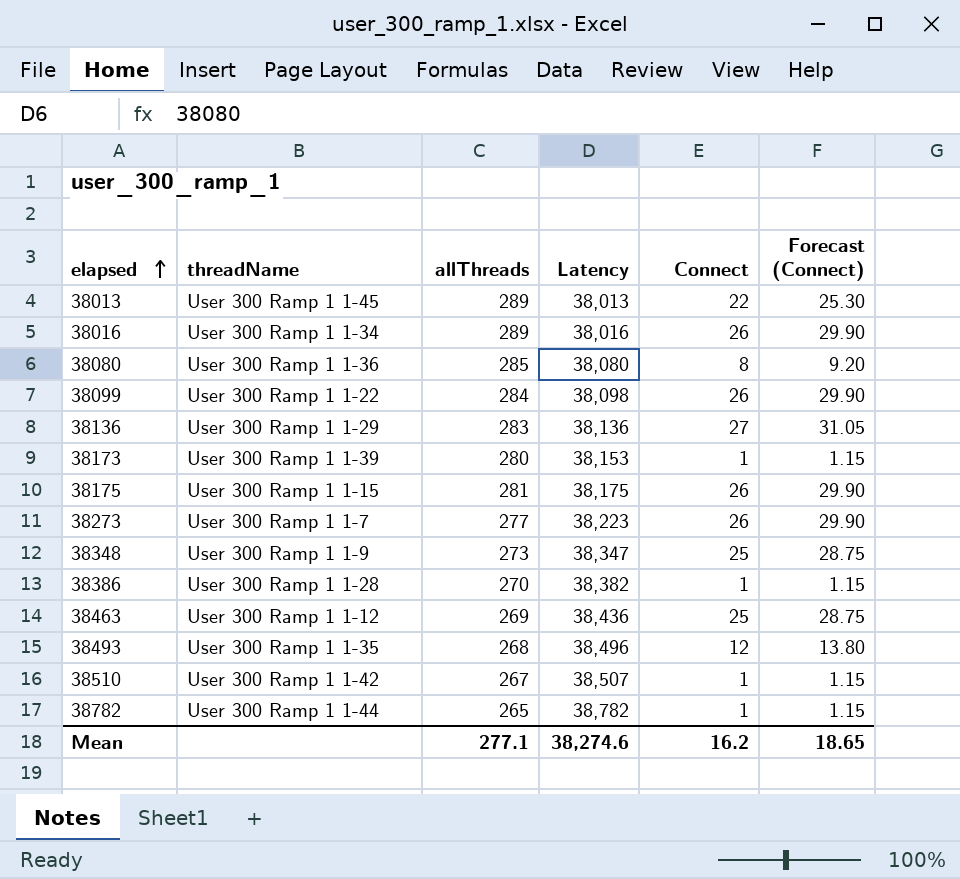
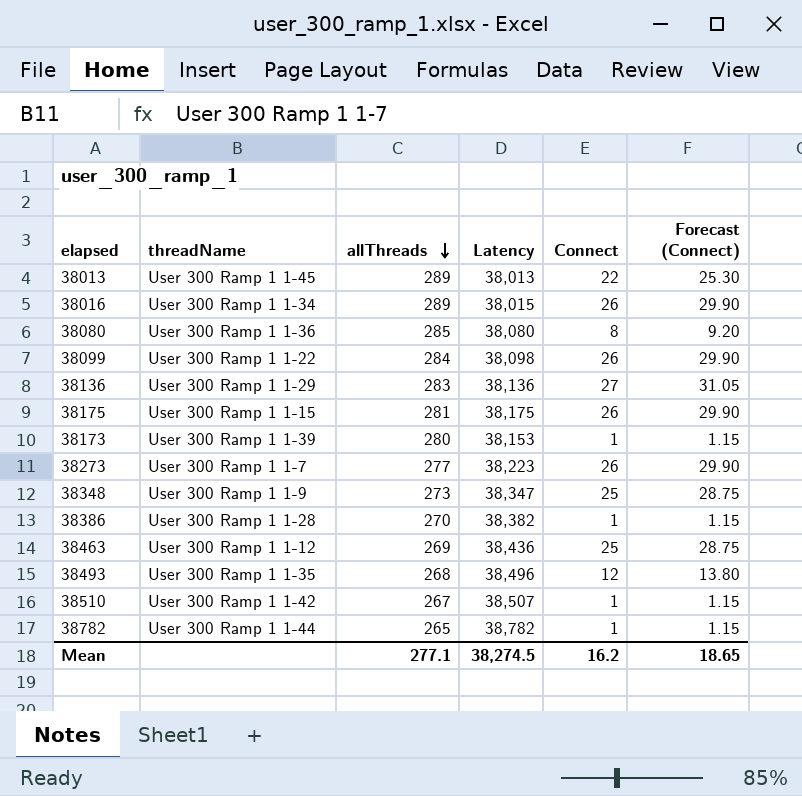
row order: elapsed ascending -> allThreads descending
38016 | Latency: 38,016 -> 38,015
Mean | Latency: 38,274.6 -> 38,274.5

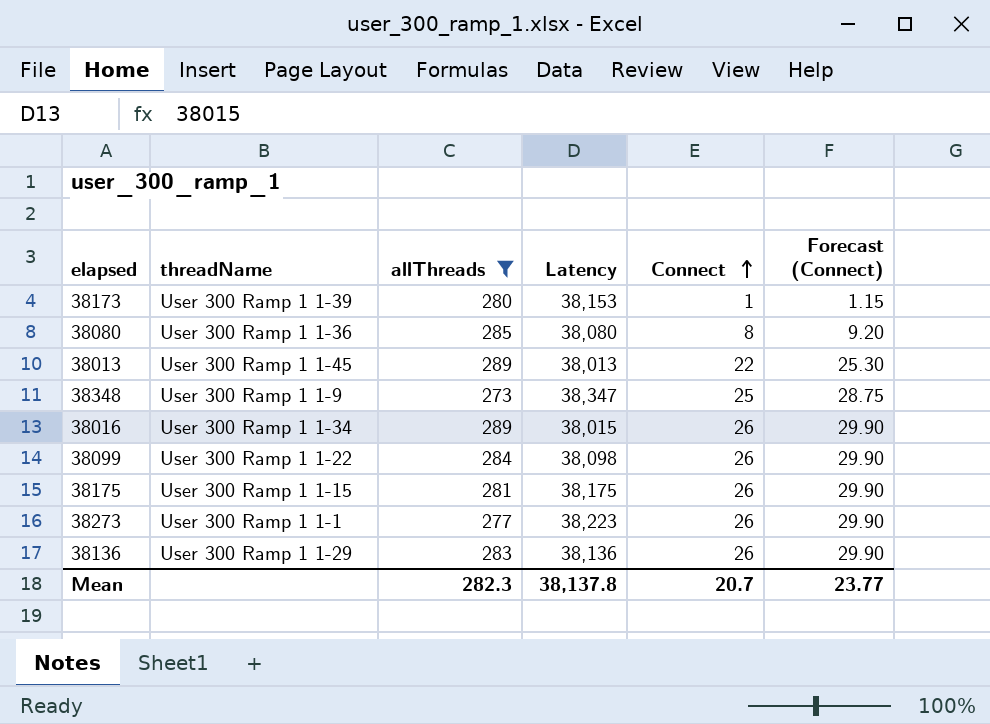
filter: none -> allThreads >= 273
row order: allThreads descending -> Connect ascending
38273 | threadName: User 300 Ramp 1 1-7 -> User 300 Ramp 1 1-1
38136 | Connect: 27 -> 26
38136 | Forecast (Connect): 31.05 -> 29.90
Mean | allThreads: 277.1 -> 282.3
Mean | Latency: 38,274.5 -> 38,137.8
Mean | Connect: 16.2 -> 20.7
Mean | Forecast (Connect): 18.65 -> 23.77

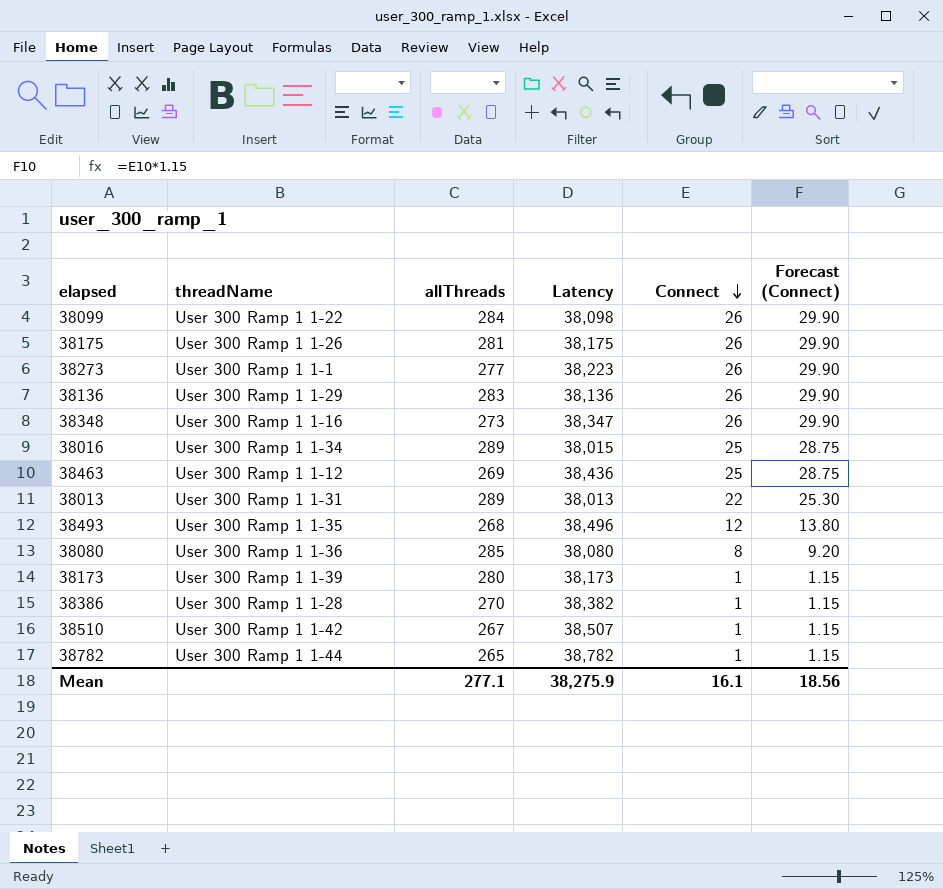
filter: allThreads >= 273 -> none
row order: Connect ascending -> Connect descending
38175 | threadName: User 300 Ramp 1 1-15 -> User 300 Ramp 1 1-26
38348 | threadName: User 300 Ramp 1 1-9 -> User 300 Ramp 1 1-16
38348 | Connect: 25 -> 26
38348 | Forecast (Connect): 28.75 -> 29.90
38016 | Connect: 26 -> 25
38016 | Forecast (Connect): 29.90 -> 28.75
38013 | threadName: User 300 Ramp 1 1-45 -> User 300 Ramp 1 1-31
38173 | Latency: 38,153 -> 38,173
Mean | allThreads: 282.3 -> 277.1
Mean | Latency: 38,137.8 -> 38,275.9
Mean | Connect: 20.7 -> 16.1
Mean | Forecast (Connect): 23.77 -> 18.56

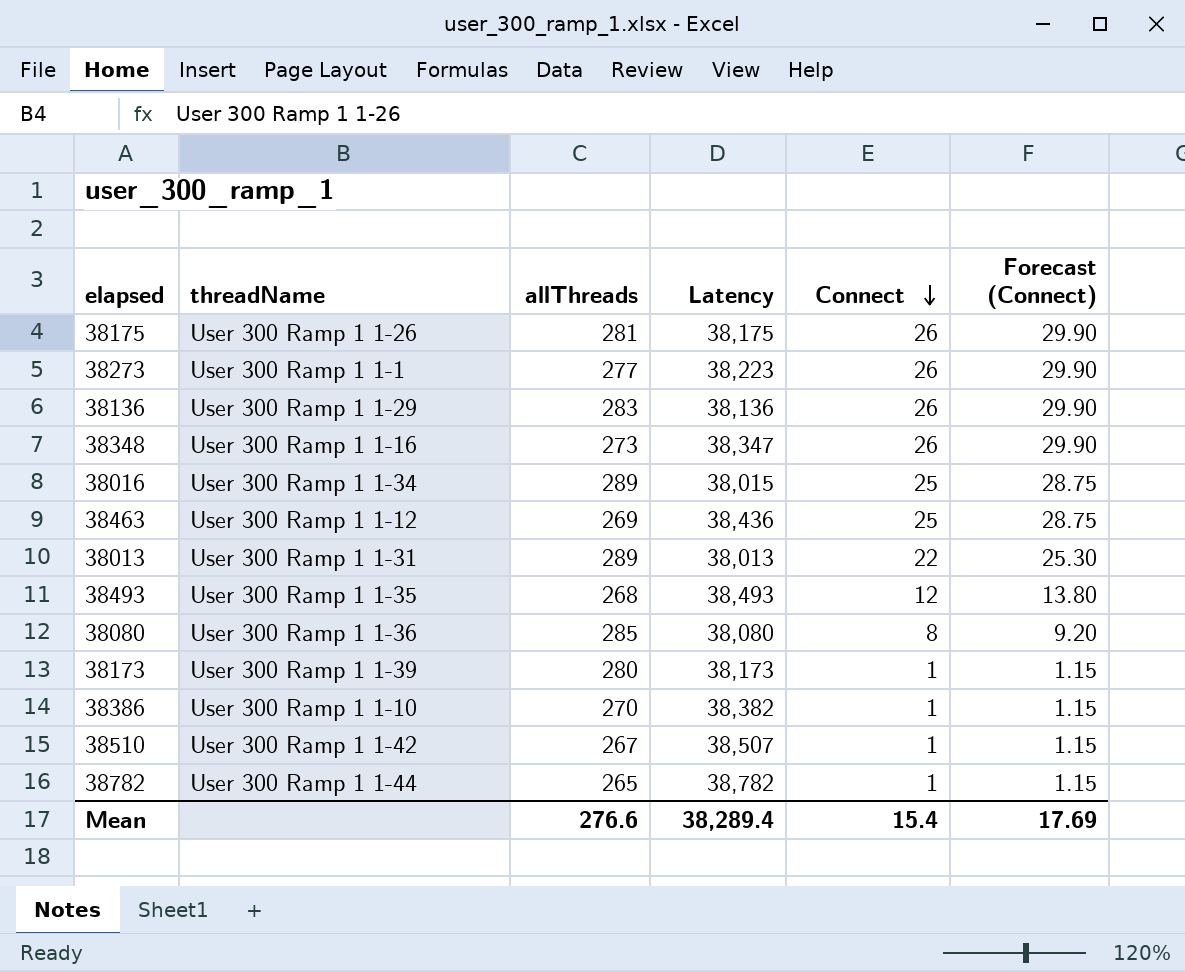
row 38099: User 300 Ramp 1 1-22 | 284 | 38,098 | 26 | 29.90 -> none
38493 | Latency: 38,496 -> 38,493
38386 | threadName: User 300 Ramp 1 1-28 -> User 300 Ramp 1 1-10
Mean | allThreads: 277.1 -> 276.6
Mean | Latency: 38,275.9 -> 38,289.4
Mean | Connect: 16.1 -> 15.4
Mean | Forecast (Connect): 18.56 -> 17.69

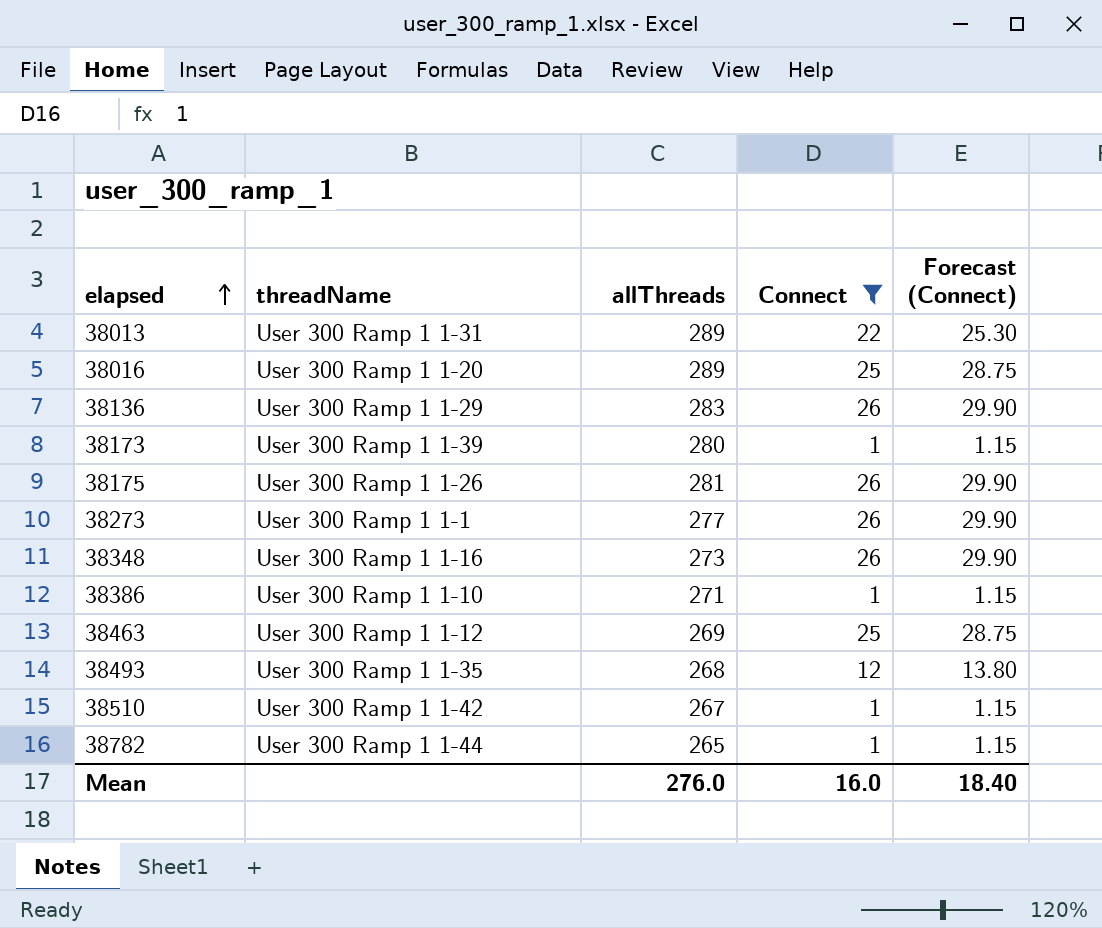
filter: none -> Connect != 8
row order: Connect descending -> elapsed ascending
column Latency | position: 4 -> none
38016 | threadName: User 300 Ramp 1 1-34 -> User 300 Ramp 1 1-20
38386 | allThreads: 270 -> 271
Mean | allThreads: 276.6 -> 276.0
Mean | Connect: 15.4 -> 16.0
Mean | Forecast (Connect): 17.69 -> 18.40

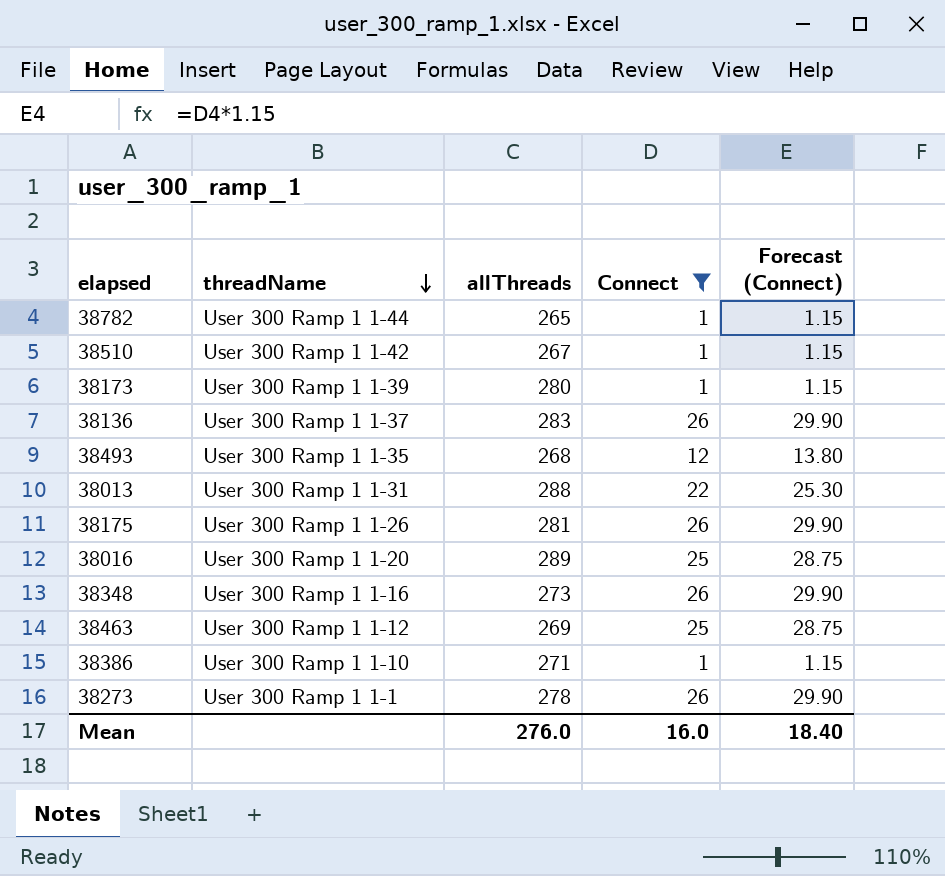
row order: elapsed ascending -> threadName descending
38136 | threadName: User 300 Ramp 1 1-29 -> User 300 Ramp 1 1-37
38013 | allThreads: 289 -> 288
38273 | allThreads: 277 -> 278

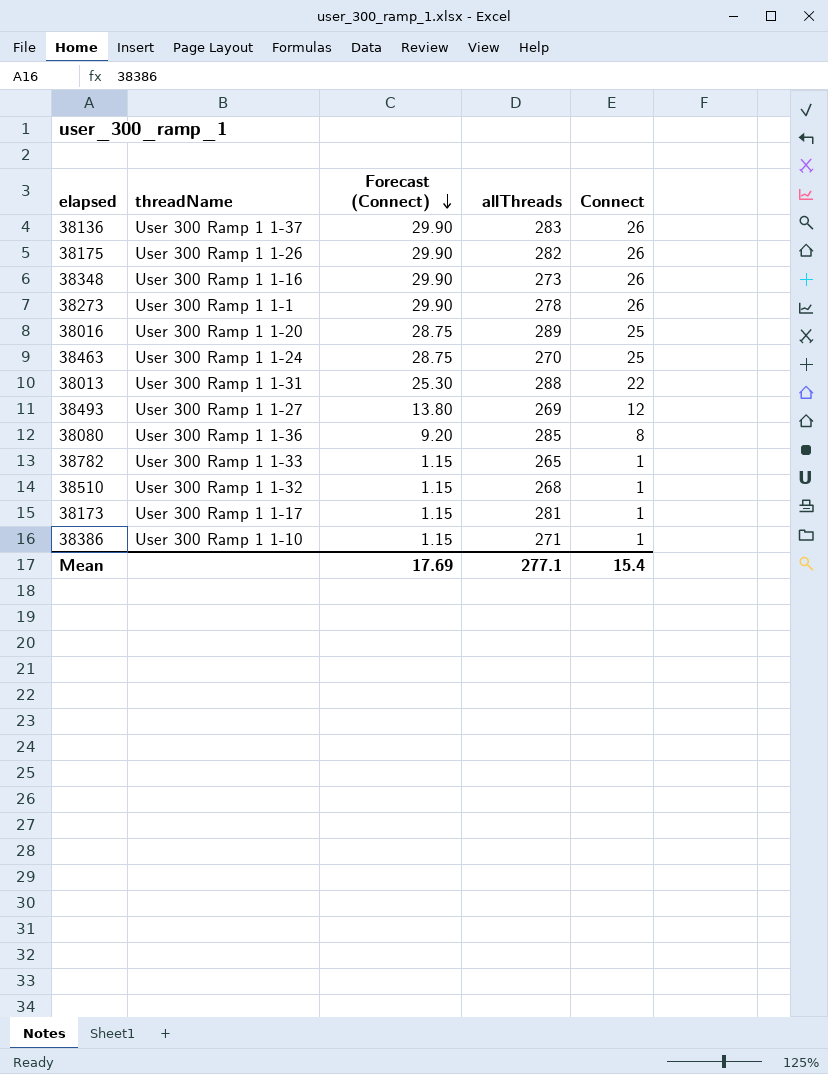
filter: Connect != 8 -> none
row order: threadName descending -> Forecast (Connect) descending
column Forecast (Connect) | position: 5 -> 3
38175 | allThreads: 281 -> 282
38463 | threadName: User 300 Ramp 1 1-12 -> User 300 Ramp 1 1-24
38463 | allThreads: 269 -> 270
38493 | threadName: User 300 Ramp 1 1-35 -> User 300 Ramp 1 1-27
38493 | allThreads: 268 -> 269
38782 | threadName: User 300 Ramp 1 1-44 -> User 300 Ramp 1 1-33
38510 | threadName: User 300 Ramp 1 1-42 -> User 300 Ramp 1 1-32
38510 | allThreads: 267 -> 268
38173 | threadName: User 300 Ramp 1 1-39 -> User 300 Ramp 1 1-17
38173 | allThreads: 280 -> 281
Mean | Forecast (Connect): 18.40 -> 17.69
Mean | allThreads: 276.0 -> 277.1
Mean | Connect: 16.0 -> 15.4

